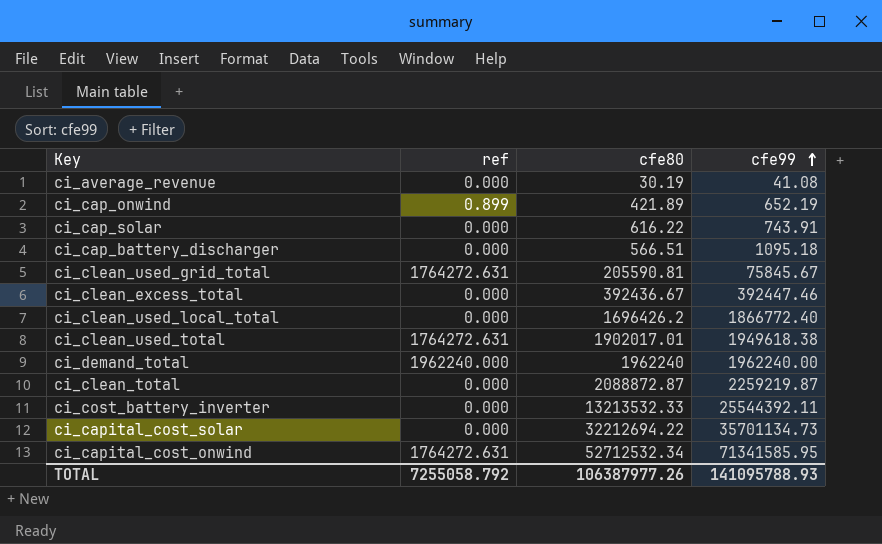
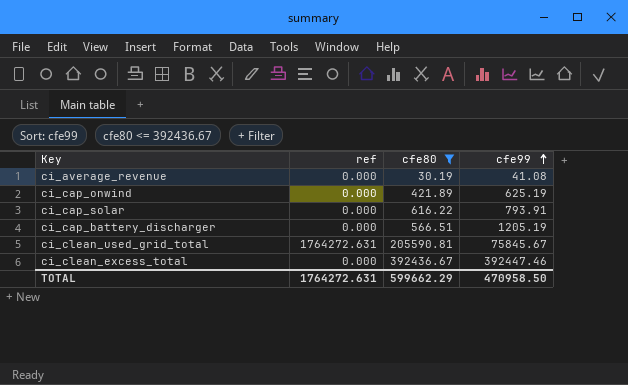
filter: none -> cfe80 <= 392436.67
ci_cap_onwind | ref: 0.899 -> 0.000
ci_cap_onwind | cfe99: 652.19 -> 625.19
ci_cap_solar | cfe99: 743.91 -> 793.91
ci_cap_battery_discharger | cfe99: 1095.18 -> 1205.19
TOTAL | ref: 7255058.792 -> 1764272.631
TOTAL | cfe80: 106387977.26 -> 599662.29
TOTAL | cfe99: 141095788.93 -> 470958.50

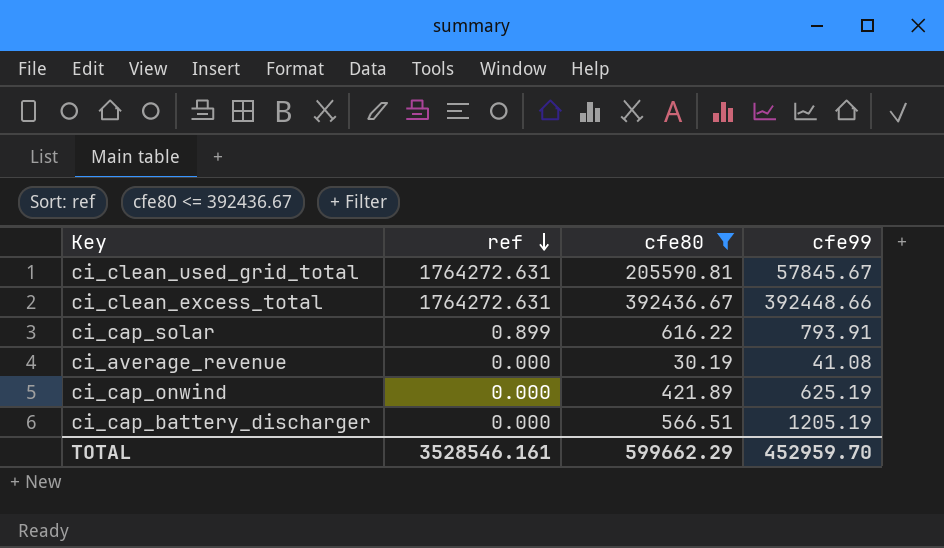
row order: cfe99 ascending -> ref descending
ci_clean_used_grid_total | cfe99: 75845.67 -> 57845.67
ci_clean_excess_total | ref: 0.000 -> 1764272.631
ci_clean_excess_total | cfe99: 392447.46 -> 392448.66
ci_cap_solar | ref: 0.000 -> 0.899
TOTAL | ref: 1764272.631 -> 3528546.161
TOTAL | cfe99: 470958.50 -> 452959.70

